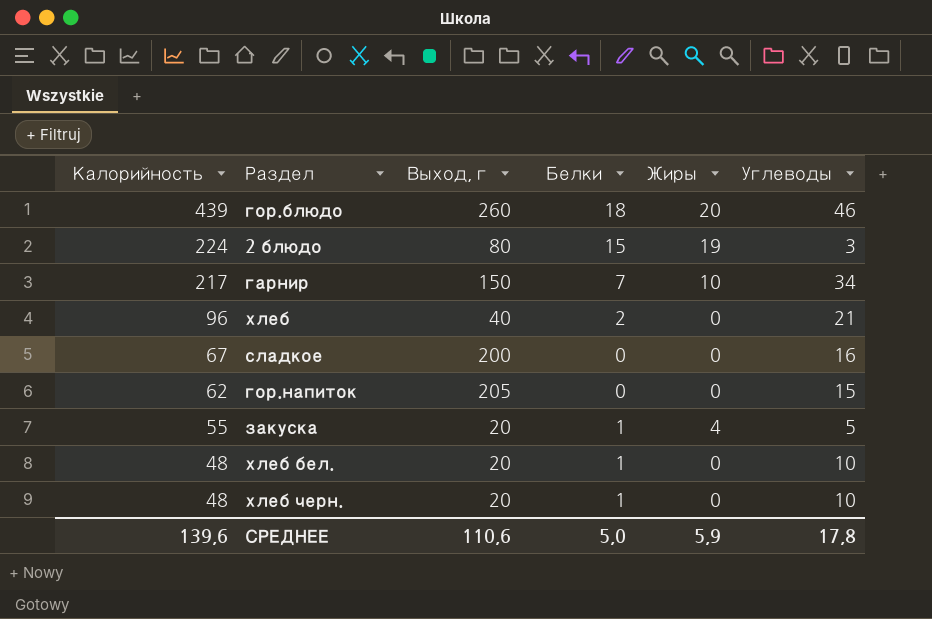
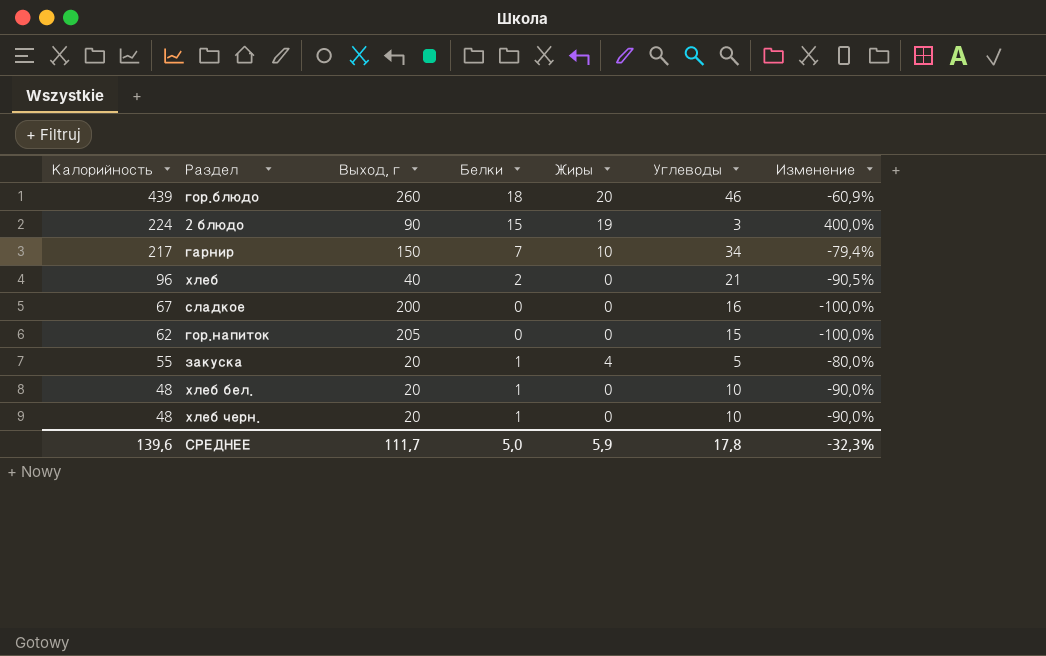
column Изменение | formula: none -> ([Белки] - [Углеводы]) / [Углеводы]
2 блюдо | Выход, г: 80 -> 90
СРЕДНЕЕ | Выход, г: 110,6 -> 111,7

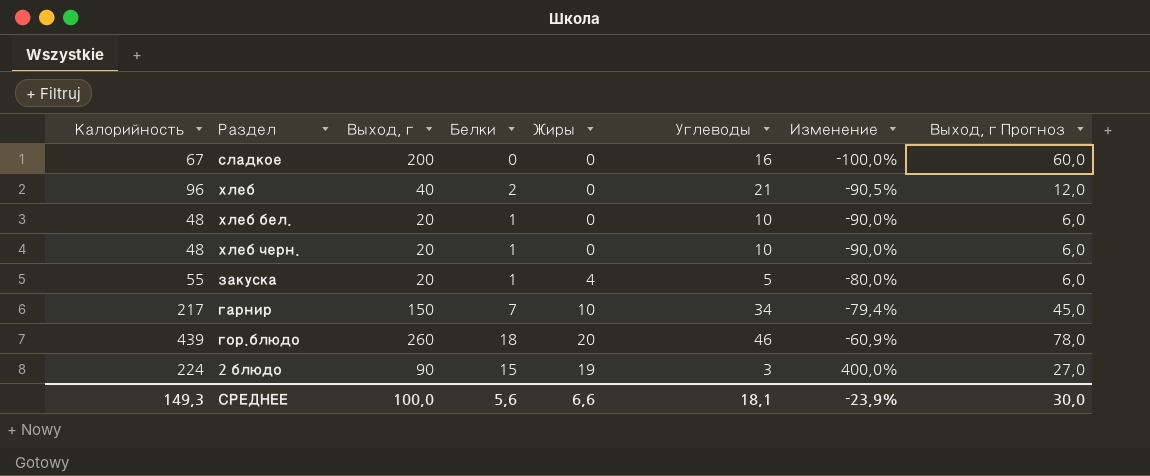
row order: Калорийность descending -> Изменение ascending
column Выход, г Прогноз | formula: none -> [Выход, г] * 0,3
row гор.напиток: 62 | 205 | 0 | 0 | 15 | -100,0% -> none
СРЕДНЕЕ | Калорийность: 139,6 -> 149,3
СРЕДНЕЕ | Выход, г: 111,7 -> 100,0
СРЕДНЕЕ | Белки: 5,0 -> 5,6
СРЕДНЕЕ | Жиры: 5,9 -> 6,6
СРЕДНЕЕ | Углеводы: 17,8 -> 18,1
СРЕДНЕЕ | Изменение: -32,3% -> -23,9%

